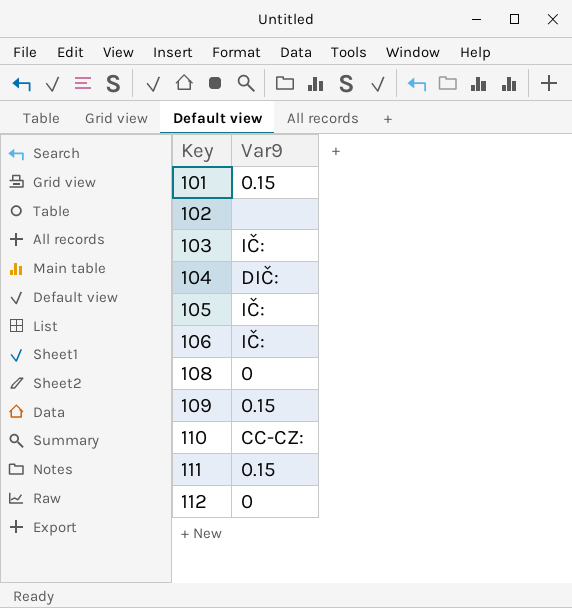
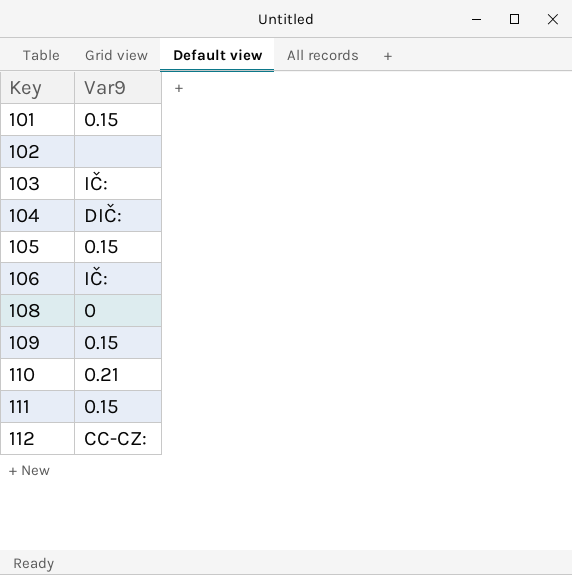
105 | Var9: IČ: -> 0.15
110 | Var9: CC-CZ: -> 0.21
112 | Var9: 0 -> CC-CZ:

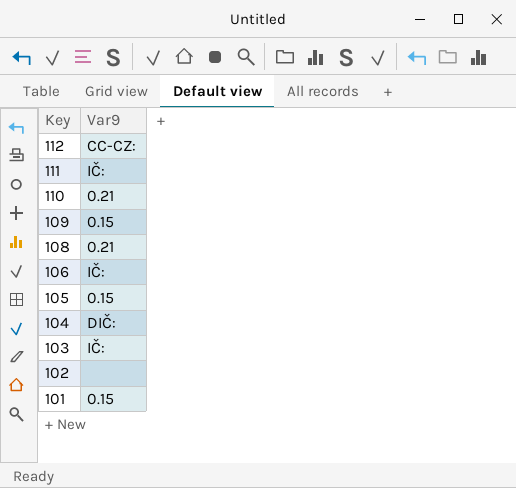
row order: Key ascending -> Key descending
111 | Var9: 0.15 -> IČ:
108 | Var9: 0 -> 0.21

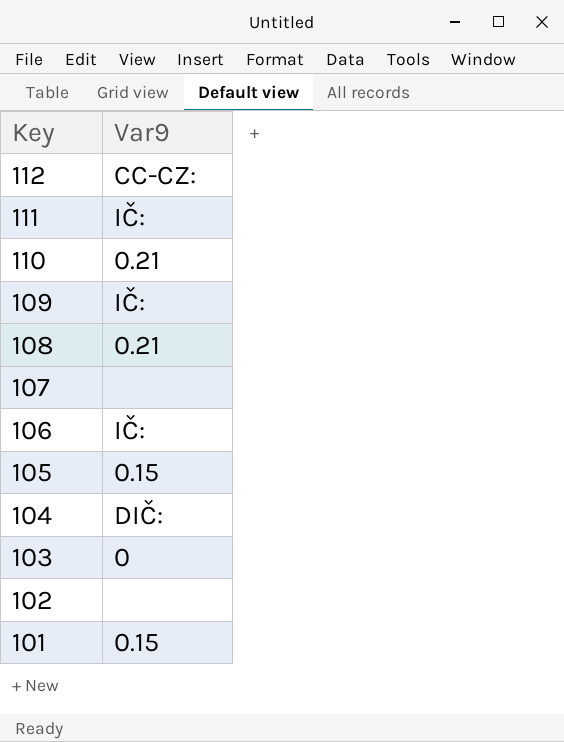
109 | Var9: 0.15 -> IČ:
row 107: none -> none
103 | Var9: IČ: -> 0

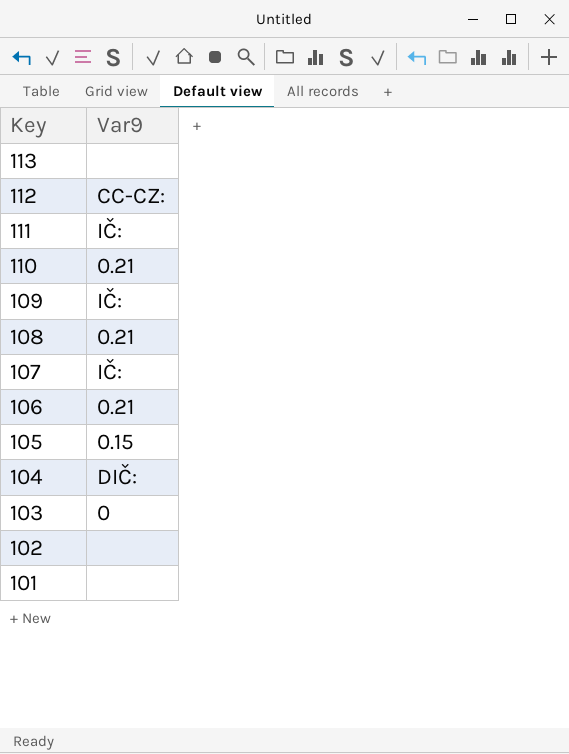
row 113: none -> none
107 | Var9: none -> IČ:
106 | Var9: IČ: -> 0.21
101 | Var9: 0.15 -> none

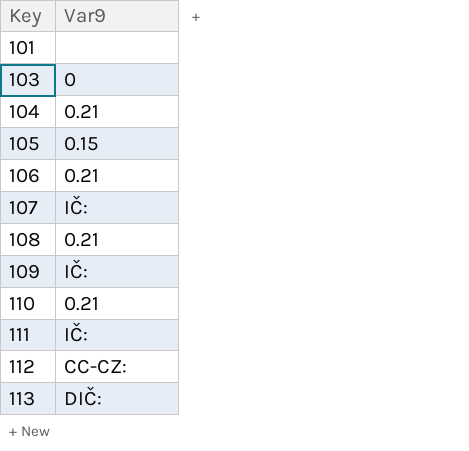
row order: Key descending -> Key ascending
row 102: none -> none
104 | Var9: DIČ: -> 0.21
113 | Var9: none -> DIČ:

